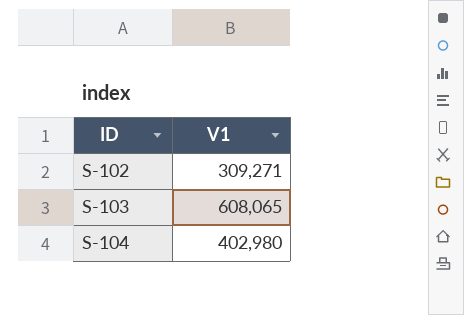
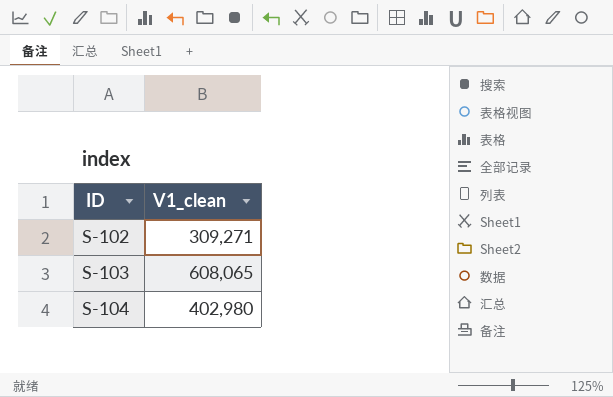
column name: V1 -> V1_clean

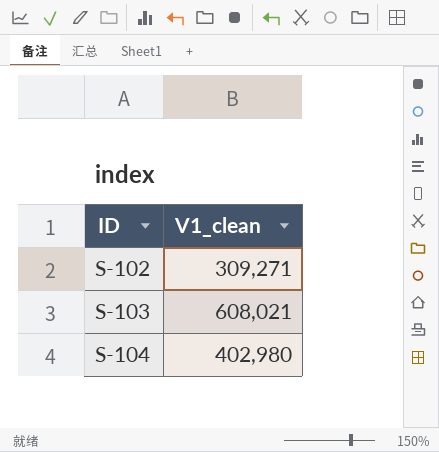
S-103 | V1_clean: 608,065 -> 608,021

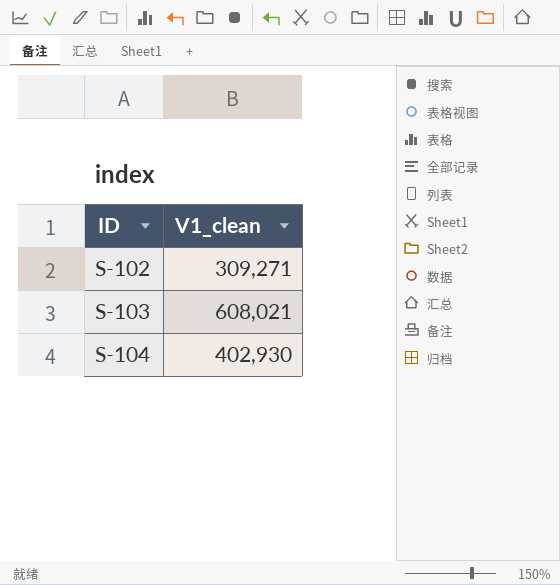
S-104 | V1_clean: 402,980 -> 402,930

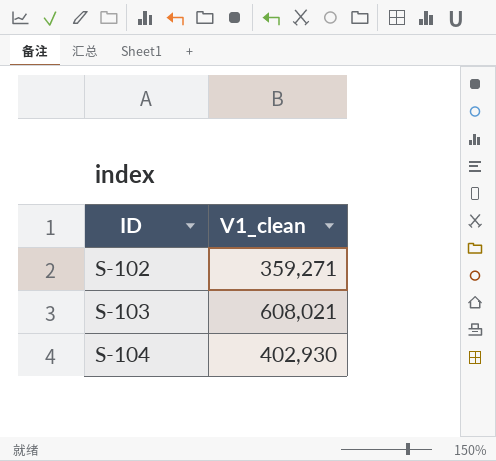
S-102 | V1_clean: 309,271 -> 359,271

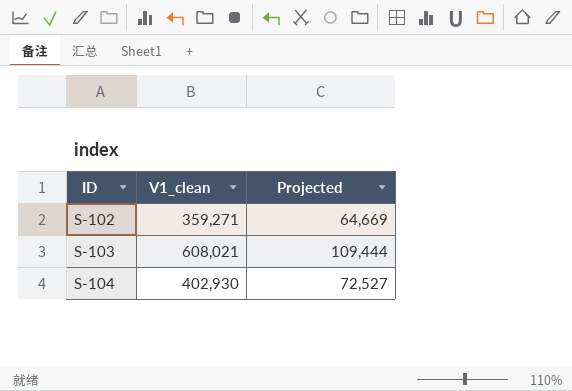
column Projected | formula: none -> [V1_clean] * 0.18

